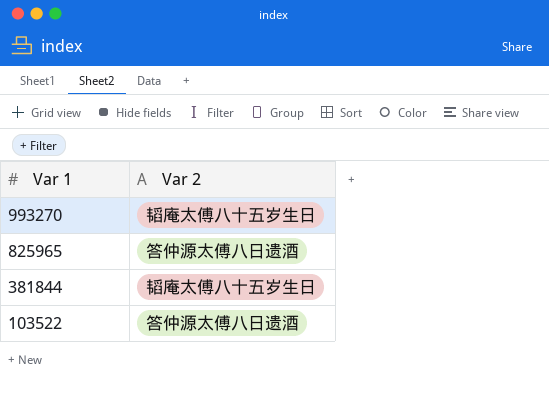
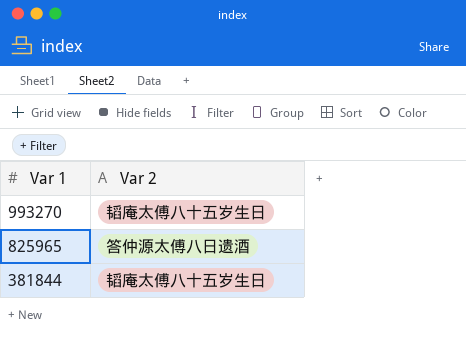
row 103522: 答仲源太傅八日遗酒 -> none

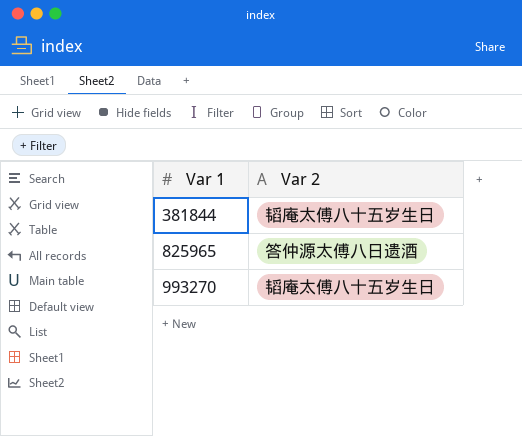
row order: Var 1 descending -> Var 1 ascending

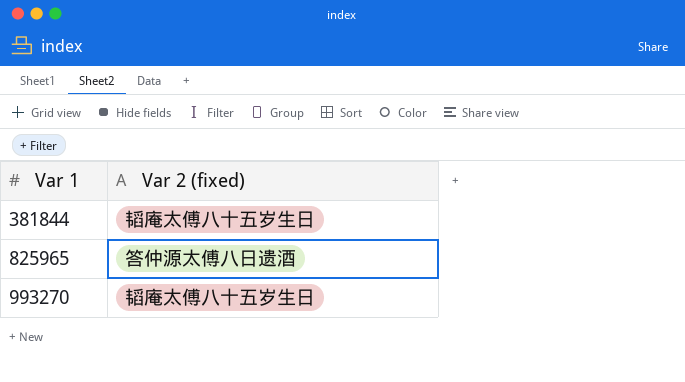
column name: Var 2 -> Var 2 (fixed)

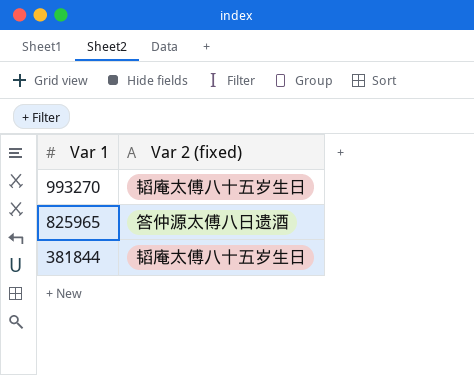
row order: Var 1 ascending -> Var 1 descending

